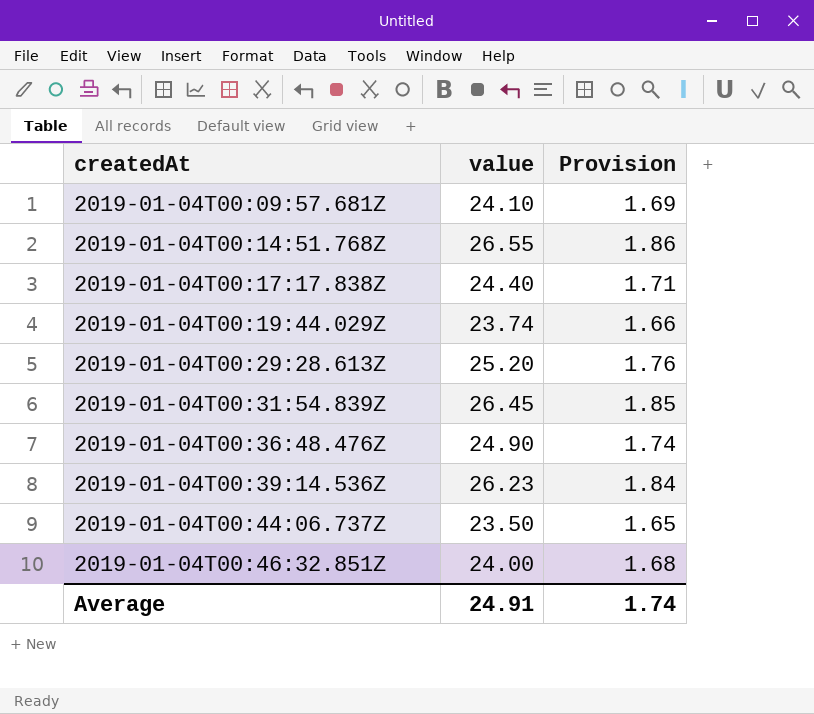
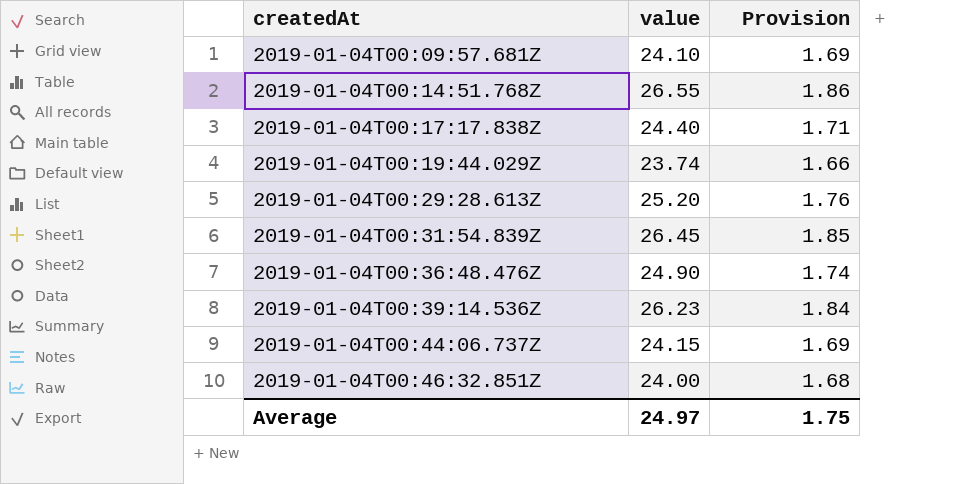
2019-01-04T00:44:06.737Z | value: 23.50 -> 24.15
2019-01-04T00:44:06.737Z | Provision: 1.65 -> 1.69
Average | value: 24.91 -> 24.97
Average | Provision: 1.74 -> 1.75

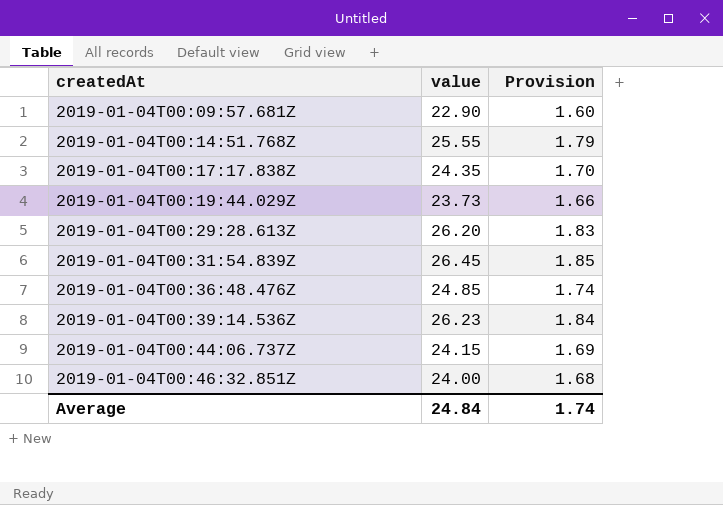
2019-01-04T00:09:57.681Z | value: 24.10 -> 22.90
2019-01-04T00:09:57.681Z | Provision: 1.69 -> 1.60
2019-01-04T00:14:51.768Z | value: 26.55 -> 25.55
2019-01-04T00:14:51.768Z | Provision: 1.86 -> 1.79
2019-01-04T00:17:17.838Z | value: 24.40 -> 24.35
2019-01-04T00:17:17.838Z | Provision: 1.71 -> 1.70
2019-01-04T00:19:44.029Z | value: 23.74 -> 23.73
2019-01-04T00:29:28.613Z | value: 25.20 -> 26.20
2019-01-04T00:29:28.613Z | Provision: 1.76 -> 1.83
2019-01-04T00:36:48.476Z | value: 24.90 -> 24.85
Average | value: 24.97 -> 24.84
Average | Provision: 1.75 -> 1.74

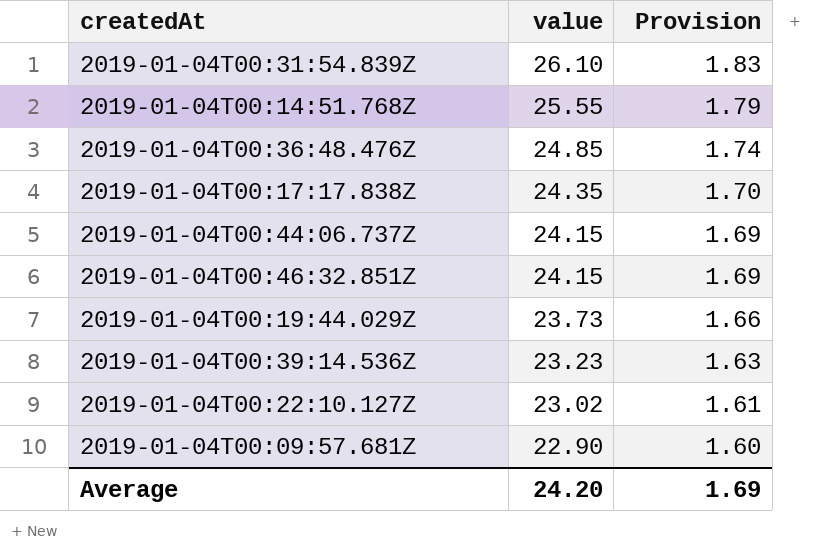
row order: createdAt ascending -> value descending
row 2019-01-04T00:29:28.613Z: 26.20 | 1.83 -> none
2019-01-04T00:31:54.839Z | value: 26.45 -> 26.10
2019-01-04T00:31:54.839Z | Provision: 1.85 -> 1.83
2019-01-04T00:46:32.851Z | value: 24.00 -> 24.15
2019-01-04T00:46:32.851Z | Provision: 1.68 -> 1.69
2019-01-04T00:39:14.536Z | value: 26.23 -> 23.23
2019-01-04T00:39:14.536Z | Provision: 1.84 -> 1.63
row 2019-01-04T00:22:10.127Z: none -> 23.02 | 1.61
Average | value: 24.84 -> 24.20
Average | Provision: 1.74 -> 1.69

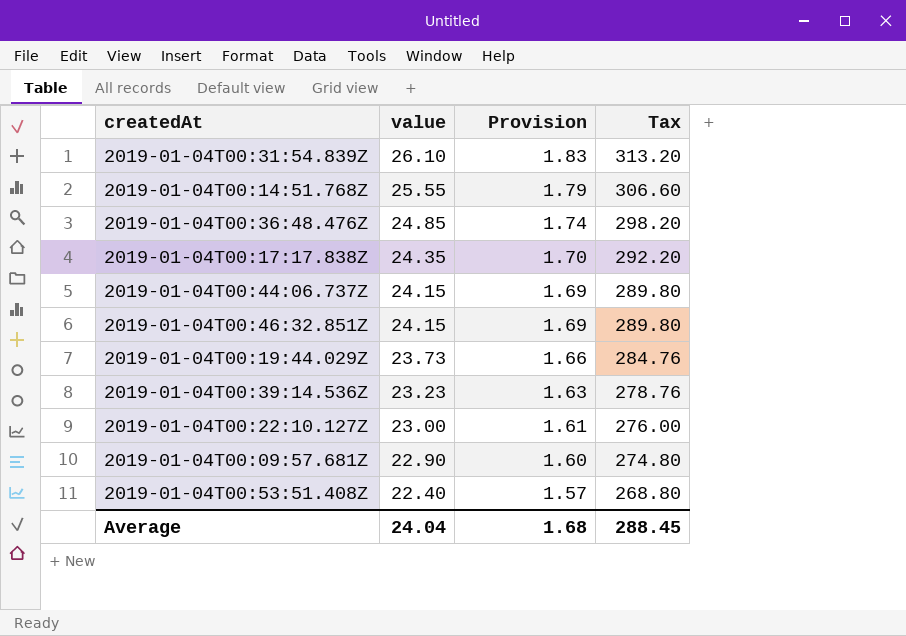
column Tax | formula: none -> [value] * 12
2019-01-04T00:22:10.127Z | value: 23.02 -> 23.00
row 2019-01-04T00:53:51.408Z: none -> 22.40 | 1.57 | 268.80
Average | value: 24.20 -> 24.04
Average | Provision: 1.69 -> 1.68

